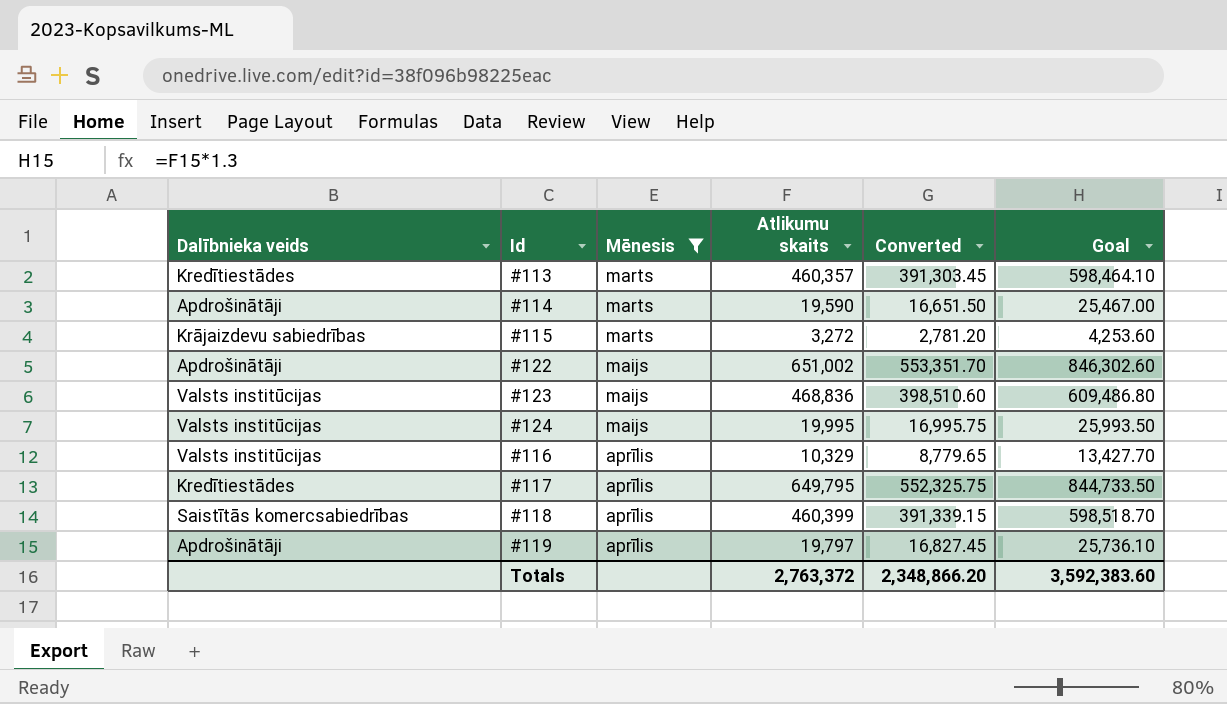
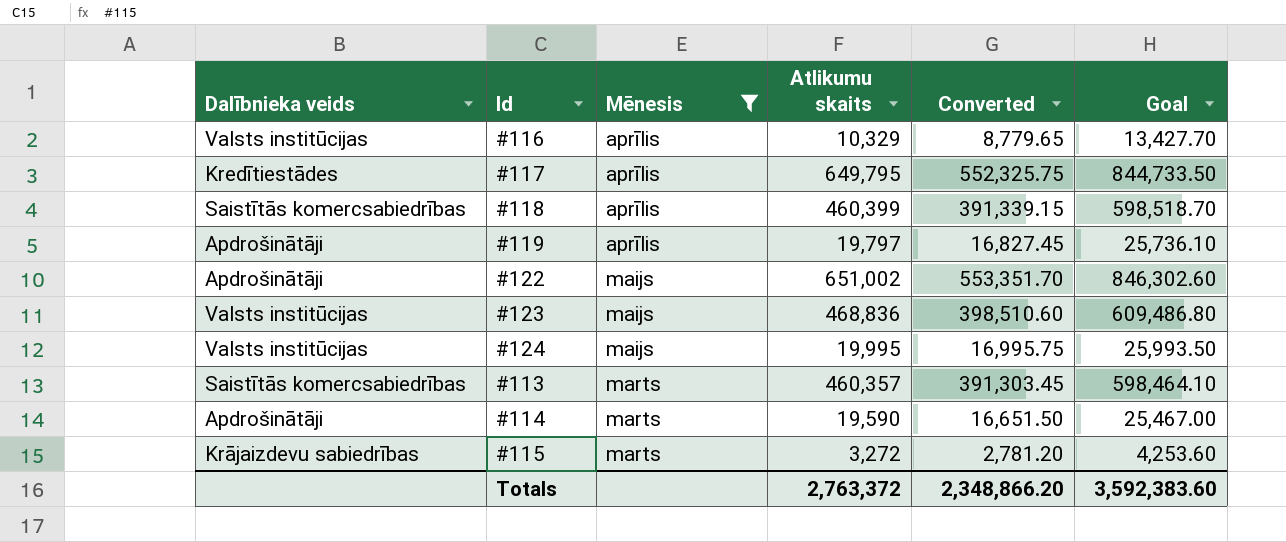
row order: Mēnesis descending -> Mēnesis ascending
#113 | Dalībnieka veids: Kredītiestādes -> Saistītās komercsabiedrības

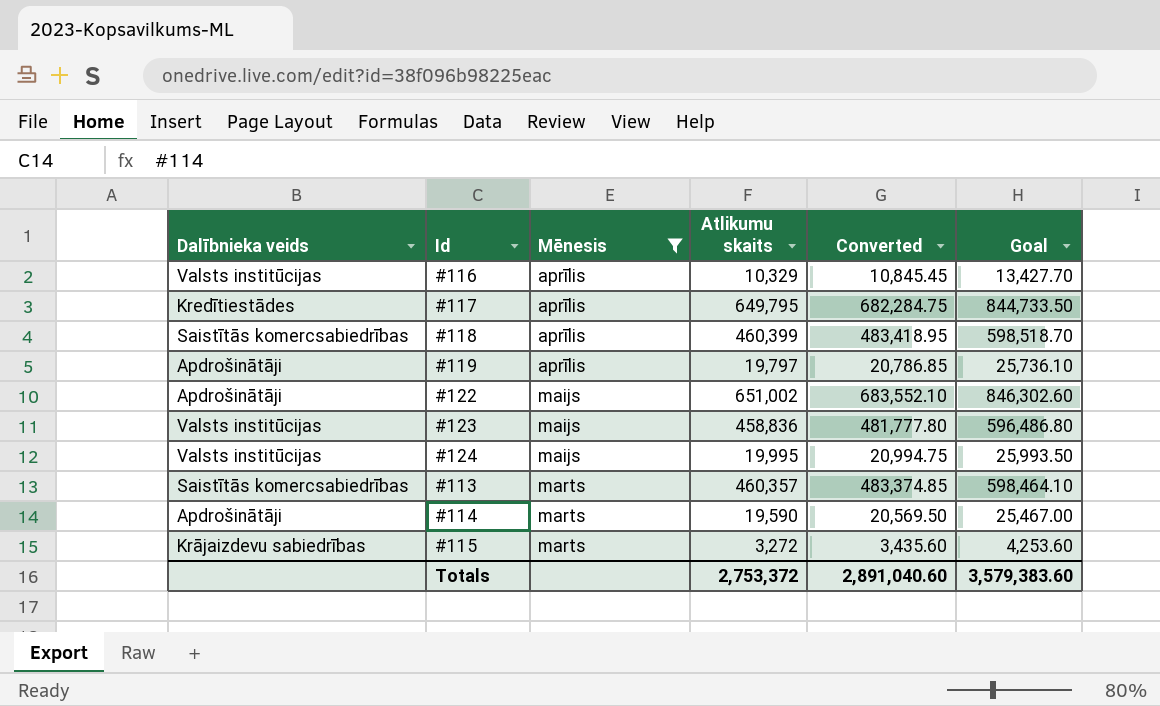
column Converted | formula: [Atlikumu skaits] * 0.85 -> [Atlikumu skaits] * 1.05
#123 | Atlikumu skaits: 468,836 -> 458,836
#123 | Goal: 609,486.80 -> 596,486.80
Totals | Atlikumu skaits: 2,763,372 -> 2,753,372
Totals | Converted: 2,348,866.20 -> 2,891,040.60
Totals | Goal: 3,592,383.60 -> 3,579,383.60

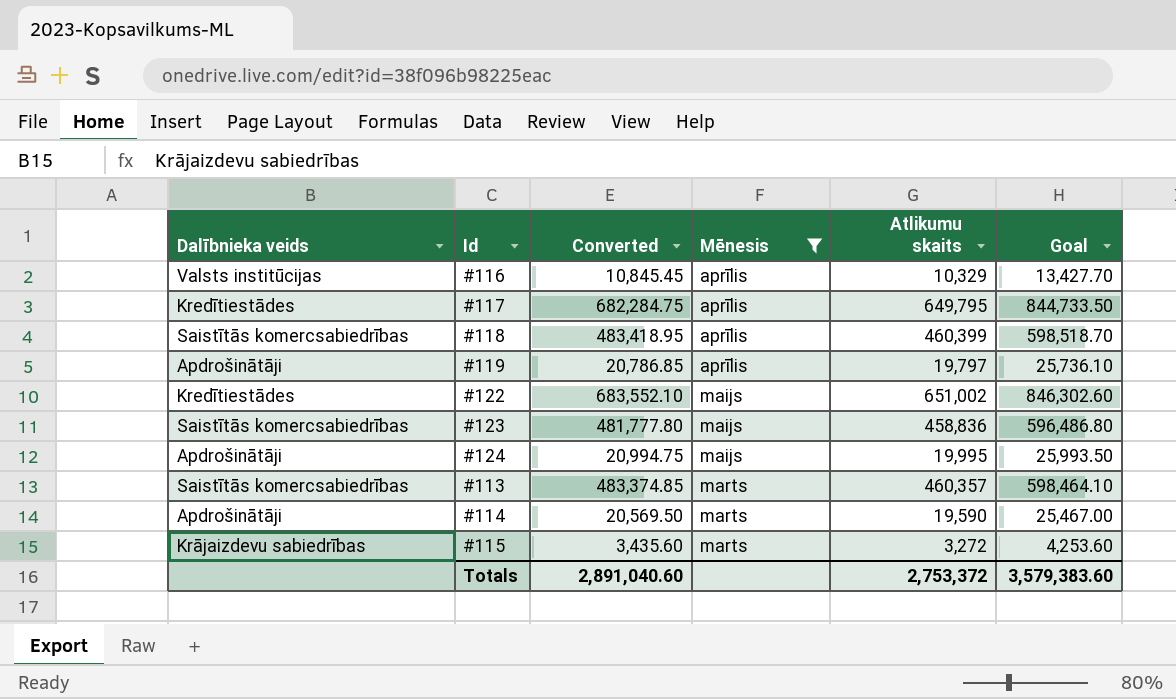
column Converted | position: 5 -> 3
#122 | Dalībnieka veids: Apdrošinātāji -> Kredītiestādes
#123 | Dalībnieka veids: Valsts institūcijas -> Saistītās komercsabiedrības
#124 | Dalībnieka veids: Valsts institūcijas -> Apdrošinātāji

